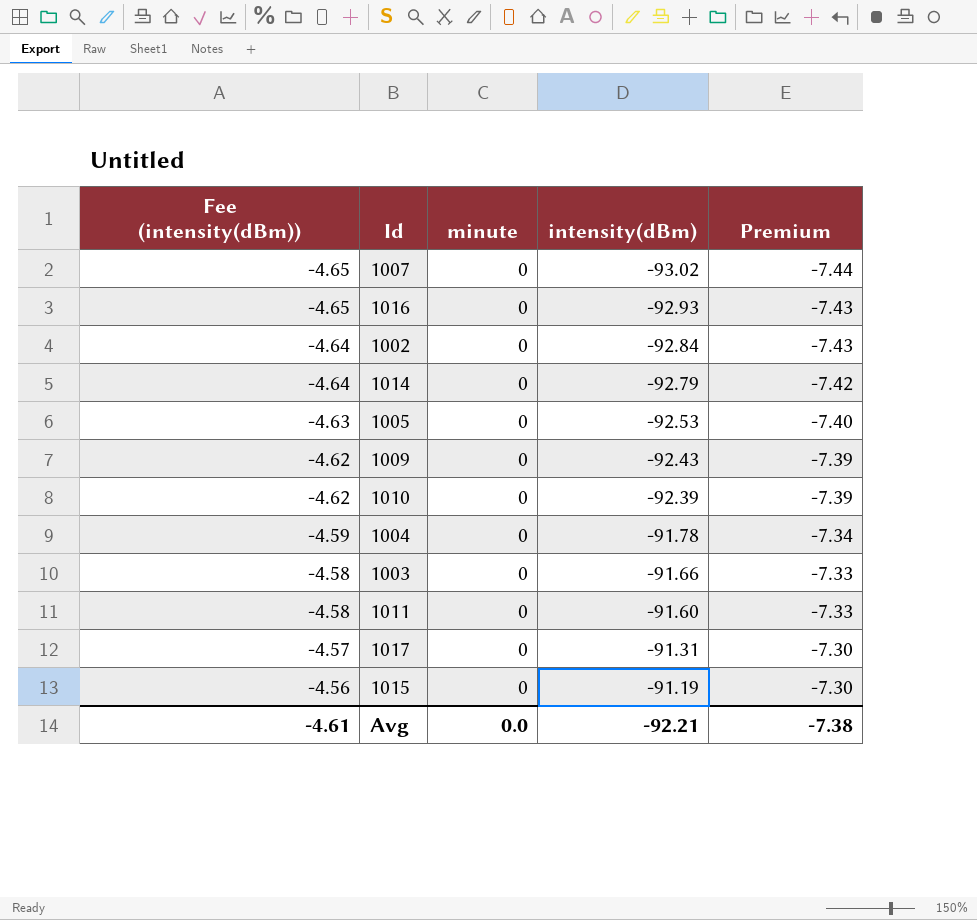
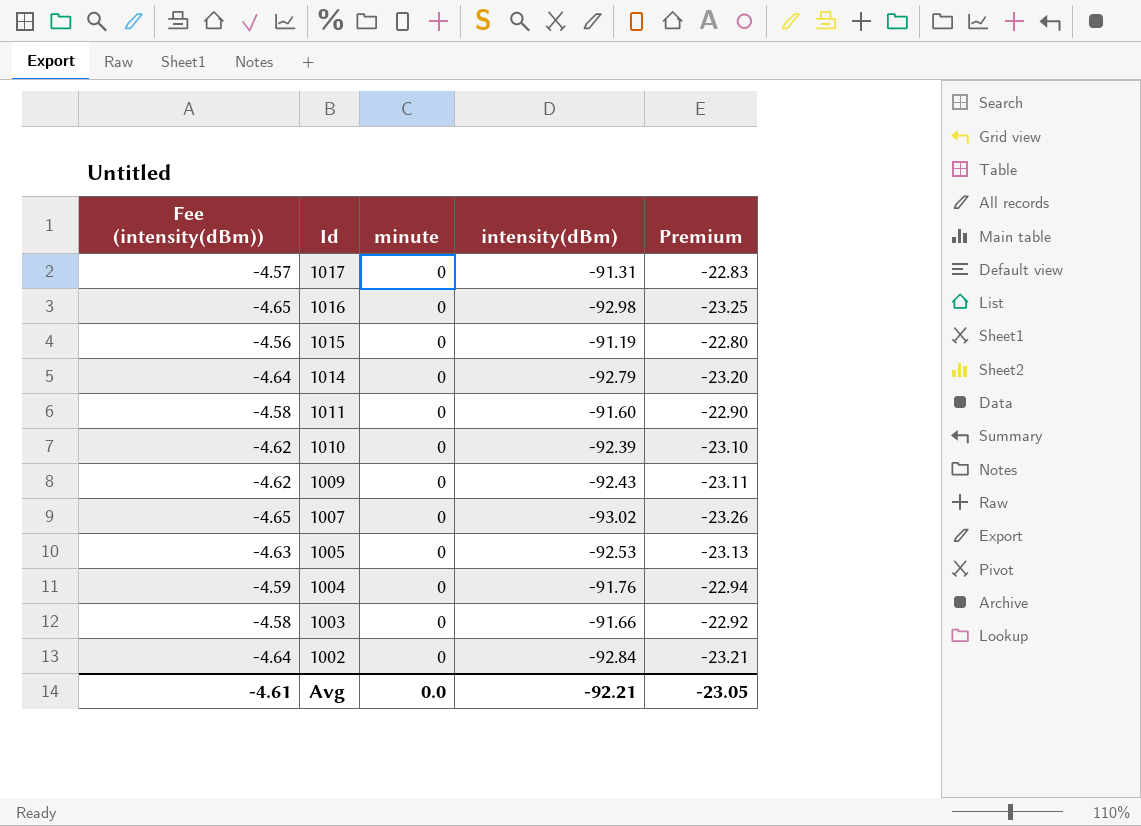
row order: Fee (intensity(dBm)) ascending -> Id descending
column Premium | formula: [intensity(dBm)] * 0.08 -> [intensity(dBm)] * 0.25
1016 | intensity(dBm): -92.93 -> -92.98
1004 | intensity(dBm): -91.78 -> -91.76
Avg | Premium: -7.38 -> -23.05

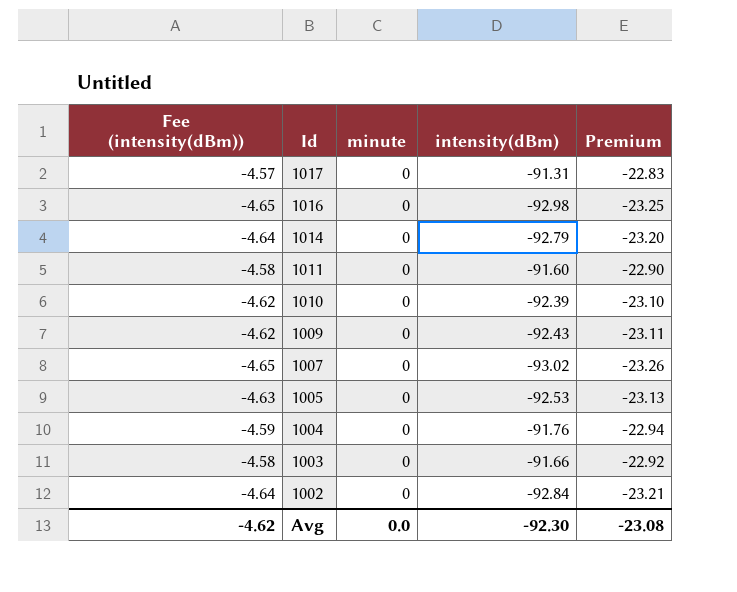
row 1015: -4.56 | 0 | -91.19 | -22.80 -> none
Avg | Fee (intensity(dBm)): -4.61 -> -4.62
Avg | intensity(dBm): -92.21 -> -92.30
Avg | Premium: -23.05 -> -23.08

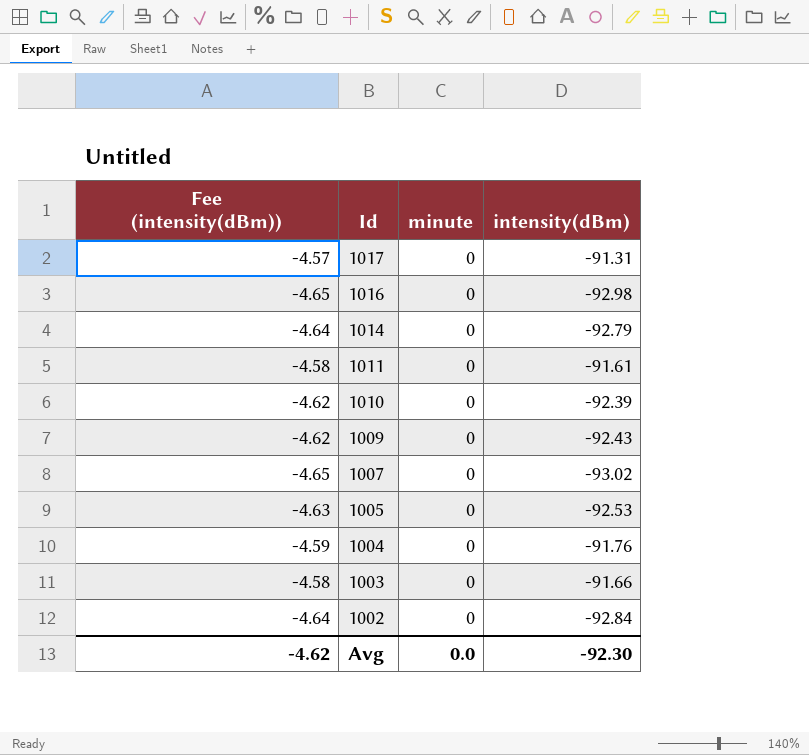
column Premium | formula: [intensity(dBm)] * 0.25 -> none
1011 | intensity(dBm): -91.60 -> -91.61

